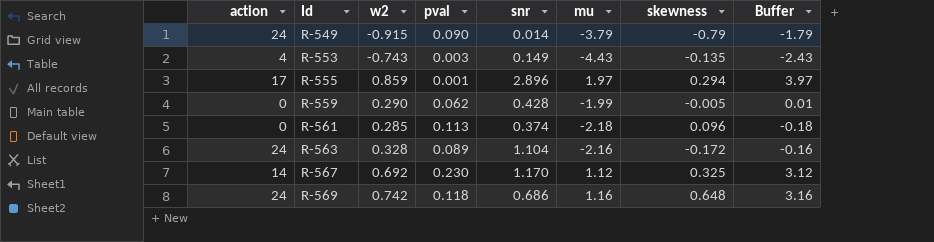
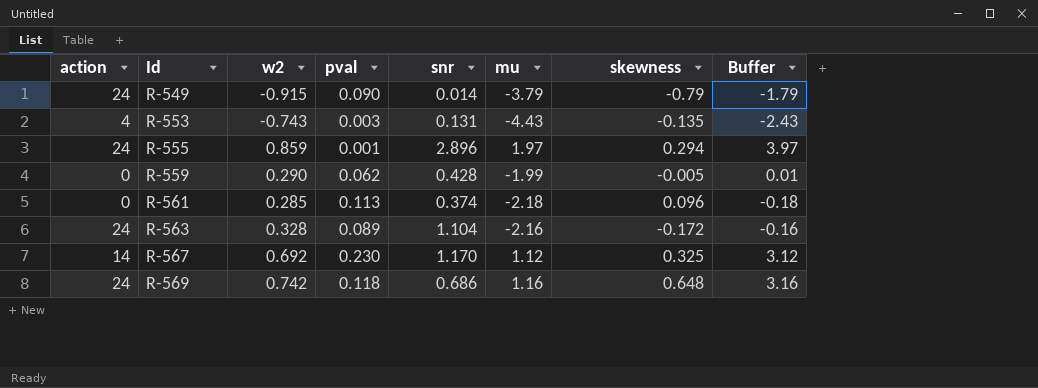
R-553 | snr: 0.149 -> 0.131
R-555 | action: 17 -> 24

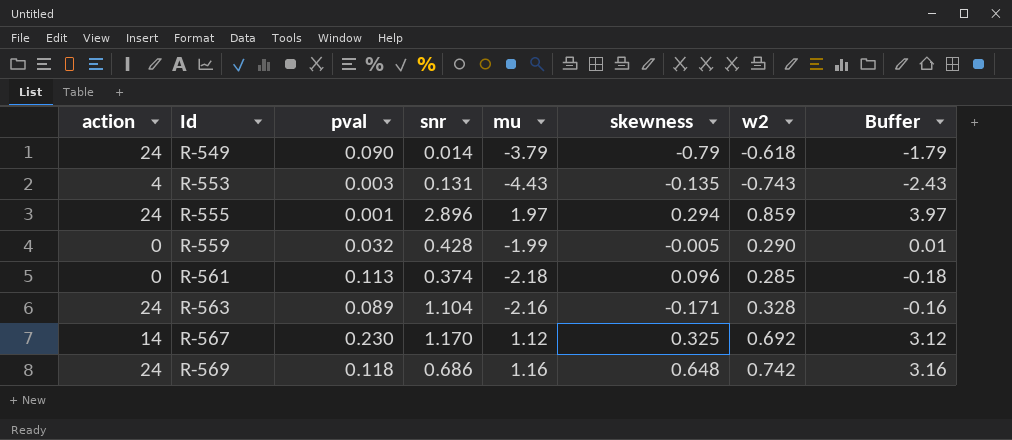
column w2 | position: 3 -> 7
R-549 | w2: -0.915 -> -0.618
R-559 | pval: 0.062 -> 0.032
R-563 | skewness: -0.172 -> -0.171

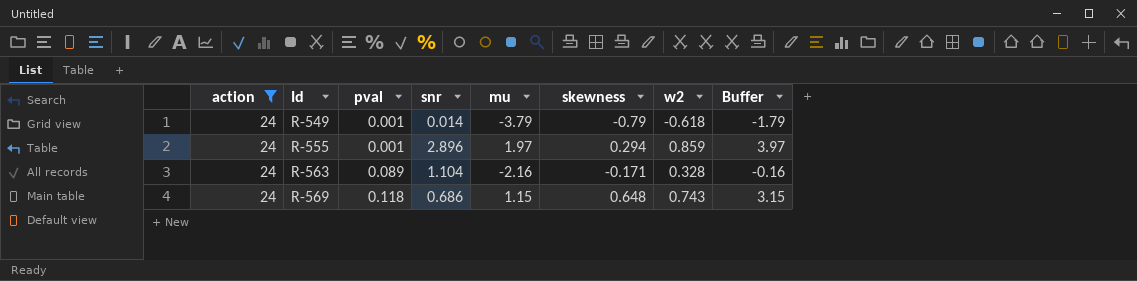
filter: none -> action = 24
R-549 | pval: 0.090 -> 0.001
R-569 | mu: 1.16 -> 1.15
R-569 | w2: 0.742 -> 0.743
R-569 | Buffer: 3.16 -> 3.15

